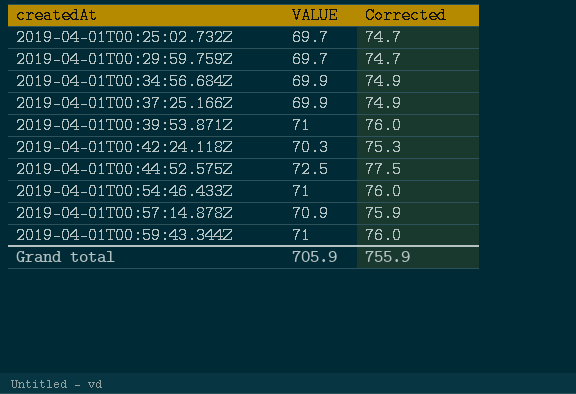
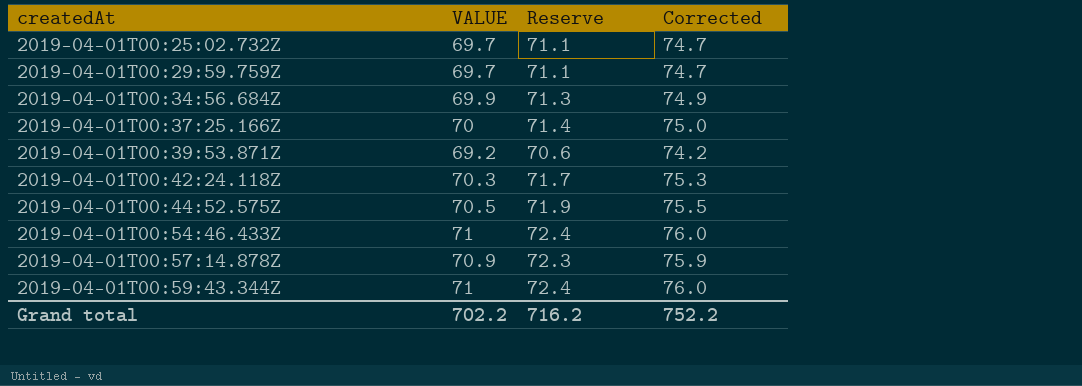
column Reserve | formula: none -> [VALUE] * 1.02
2019-04-01T00:37:25.166Z | VALUE: 69.9 -> 70
2019-04-01T00:37:25.166Z | Corrected: 74.9 -> 75.0
2019-04-01T00:39:53.871Z | VALUE: 71 -> 69.2
2019-04-01T00:39:53.871Z | Corrected: 76.0 -> 74.2
2019-04-01T00:44:52.575Z | VALUE: 72.5 -> 70.5
2019-04-01T00:44:52.575Z | Corrected: 77.5 -> 75.5
Grand total | VALUE: 705.9 -> 702.2
Grand total | Corrected: 755.9 -> 752.2

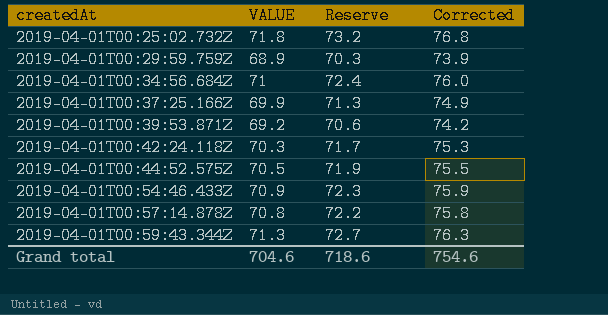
2019-04-01T00:25:02.732Z | VALUE: 69.7 -> 71.8
2019-04-01T00:25:02.732Z | Reserve: 71.1 -> 73.2
2019-04-01T00:25:02.732Z | Corrected: 74.7 -> 76.8
2019-04-01T00:29:59.759Z | VALUE: 69.7 -> 68.9
2019-04-01T00:29:59.759Z | Reserve: 71.1 -> 70.3
2019-04-01T00:29:59.759Z | Corrected: 74.7 -> 73.9
2019-04-01T00:34:56.684Z | VALUE: 69.9 -> 71
2019-04-01T00:34:56.684Z | Reserve: 71.3 -> 72.4
2019-04-01T00:34:56.684Z | Corrected: 74.9 -> 76.0
2019-04-01T00:37:25.166Z | VALUE: 70 -> 69.9
2019-04-01T00:37:25.166Z | Reserve: 71.4 -> 71.3
2019-04-01T00:37:25.166Z | Corrected: 75.0 -> 74.9
2019-04-01T00:54:46.433Z | VALUE: 71 -> 70.9
2019-04-01T00:54:46.433Z | Reserve: 72.4 -> 72.3
2019-04-01T00:54:46.433Z | Corrected: 76.0 -> 75.9
2019-04-01T00:57:14.878Z | VALUE: 70.9 -> 70.8
2019-04-01T00:57:14.878Z | Reserve: 72.3 -> 72.2
2019-04-01T00:57:14.878Z | Corrected: 75.9 -> 75.8
2019-04-01T00:59:43.344Z | VALUE: 71 -> 71.3
2019-04-01T00:59:43.344Z | Reserve: 72.4 -> 72.7
2019-04-01T00:59:43.344Z | Corrected: 76.0 -> 76.3
Grand total | VALUE: 702.2 -> 704.6
Grand total | Reserve: 716.2 -> 718.6
Grand total | Corrected: 752.2 -> 754.6

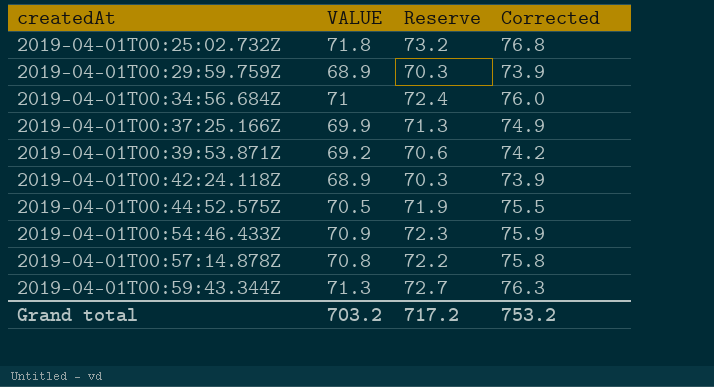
2019-04-01T00:42:24.118Z | VALUE: 70.3 -> 68.9
2019-04-01T00:42:24.118Z | Reserve: 71.7 -> 70.3
2019-04-01T00:42:24.118Z | Corrected: 75.3 -> 73.9
Grand total | VALUE: 704.6 -> 703.2
Grand total | Reserve: 718.6 -> 717.2
Grand total | Corrected: 754.6 -> 753.2

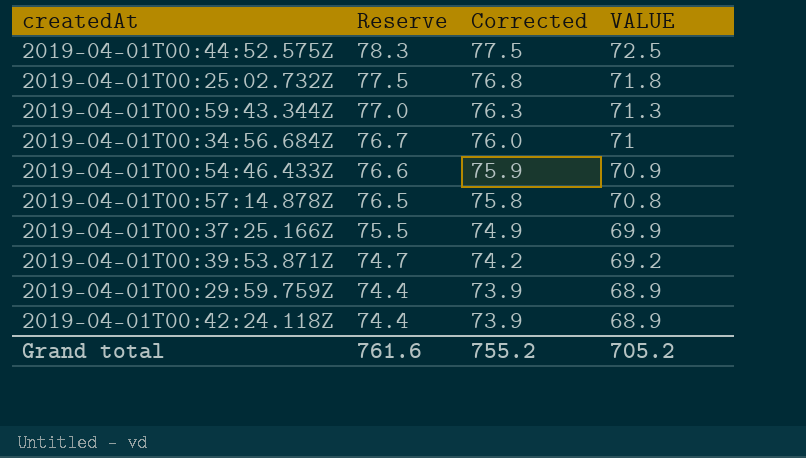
row order: createdAt ascending -> Reserve descending
column Reserve | formula: [VALUE] * 1.02 -> [VALUE] * 1.08
column VALUE | position: 2 -> 4
2019-04-01T00:44:52.575Z | Corrected: 75.5 -> 77.5
2019-04-01T00:44:52.575Z | VALUE: 70.5 -> 72.5
Grand total | Reserve: 717.2 -> 761.6
Grand total | Corrected: 753.2 -> 755.2
Grand total | VALUE: 703.2 -> 705.2

